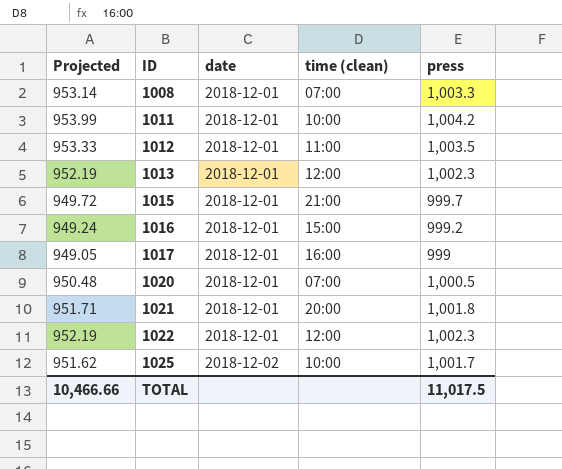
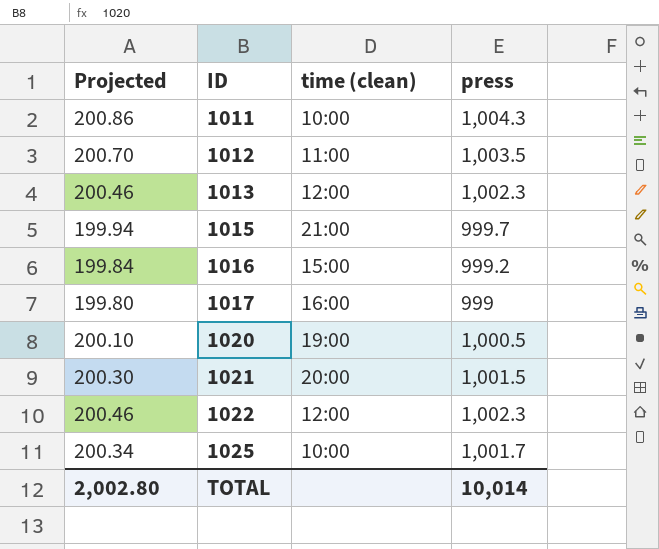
column date | position: 3 -> none
column Projected | formula: [press] * 0.95 -> [press] * 0.2
row 1008: 953.14 | 2018-12-01 | 07:00 | 1,003.3 -> none
1011 | press: 1,004.2 -> 1,004.3
1020 | time (clean): 07:00 -> 19:00
1021 | press: 1,001.8 -> 1,001.5
TOTAL | Projected: 10,466.66 -> 2,002.80
TOTAL | press: 11,017.5 -> 10,014

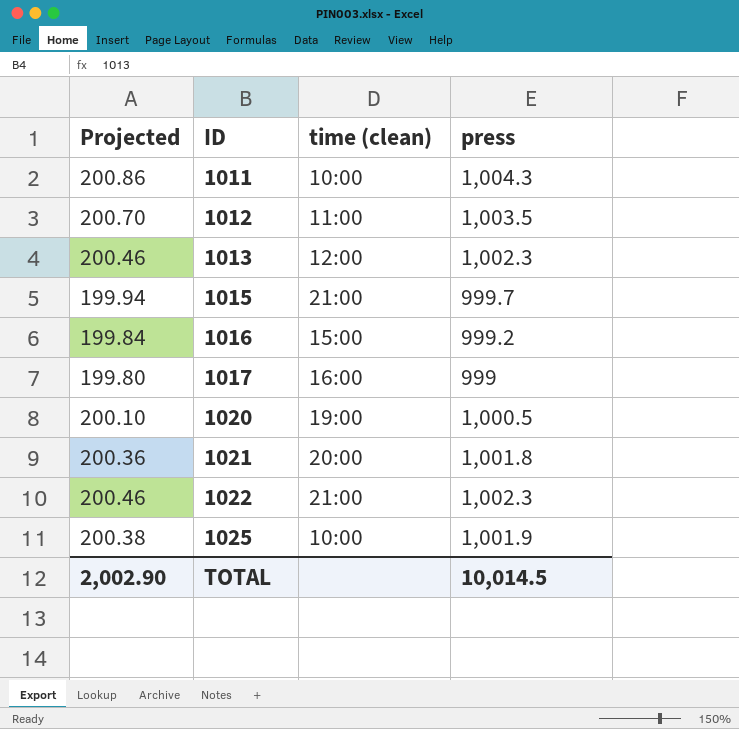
1021 | Projected: 200.30 -> 200.36
1021 | press: 1,001.5 -> 1,001.8
1022 | time (clean): 12:00 -> 21:00
1025 | Projected: 200.34 -> 200.38
1025 | press: 1,001.7 -> 1,001.9
TOTAL | Projected: 2,002.80 -> 2,002.90
TOTAL | press: 10,014 -> 10,014.5

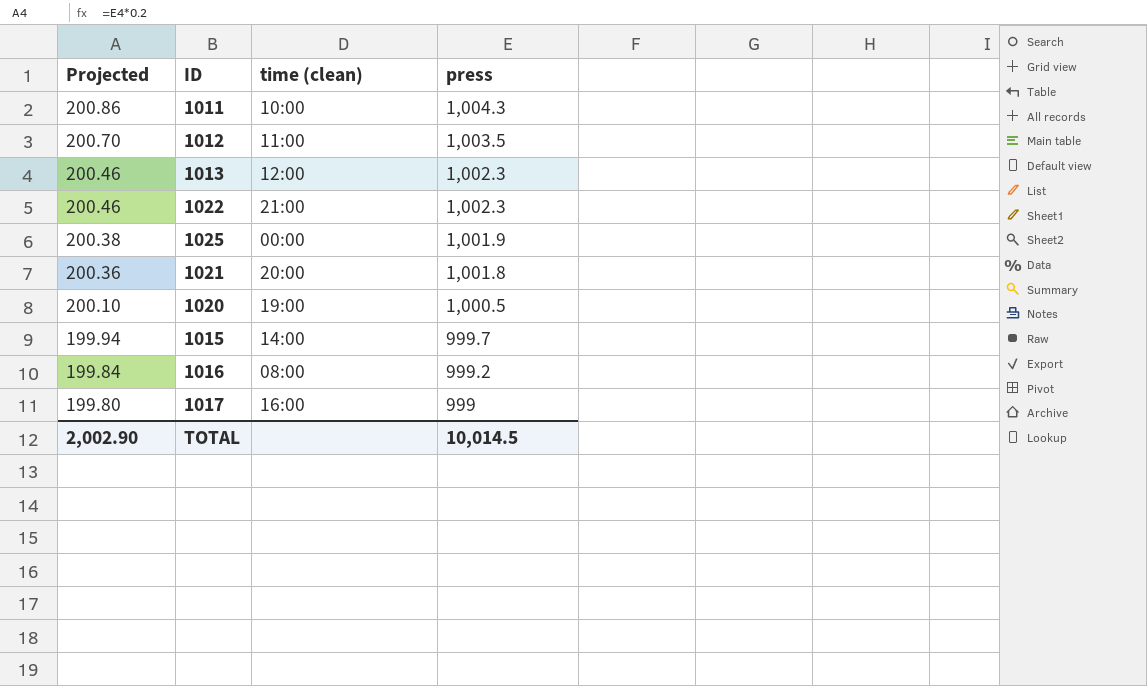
row order: ID ascending -> Projected descending
1025 | time (clean): 10:00 -> 00:00
1015 | time (clean): 21:00 -> 14:00
1016 | time (clean): 15:00 -> 08:00

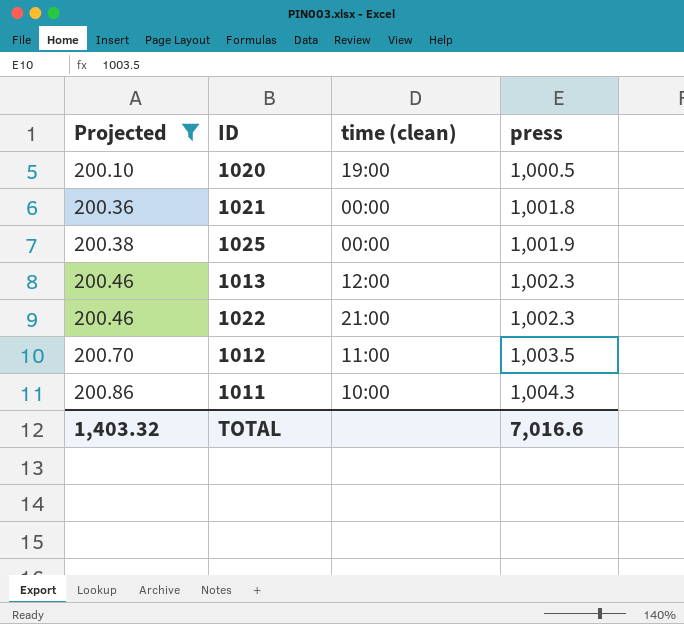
filter: none -> Projected >= 200.10
row order: Projected descending -> Projected ascending
1021 | time (clean): 20:00 -> 00:00
TOTAL | Projected: 2,002.90 -> 1,403.32
TOTAL | press: 10,014.5 -> 7,016.6

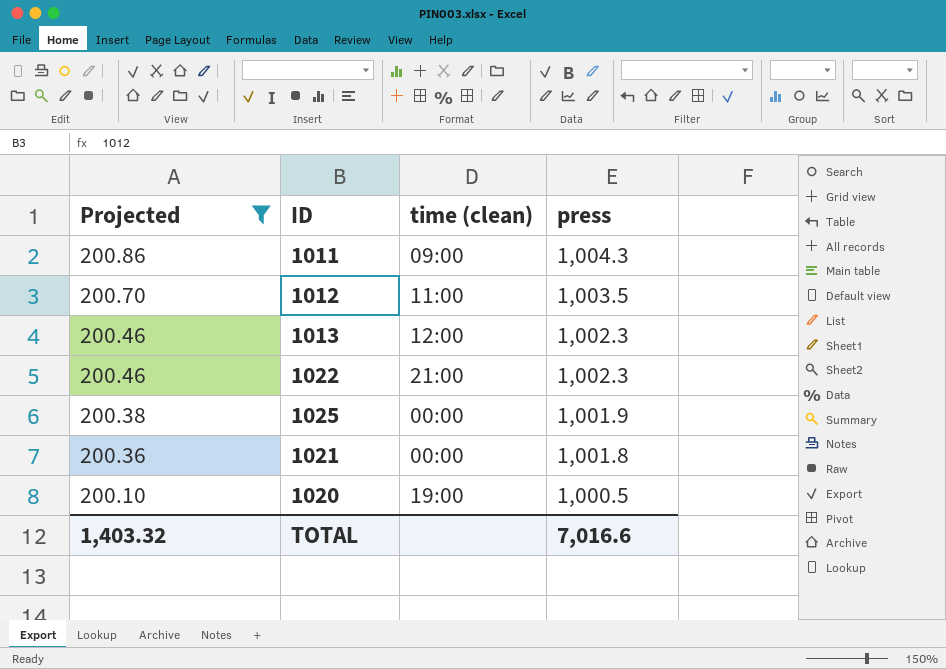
row order: Projected ascending -> Projected descending
1011 | time (clean): 10:00 -> 09:00

